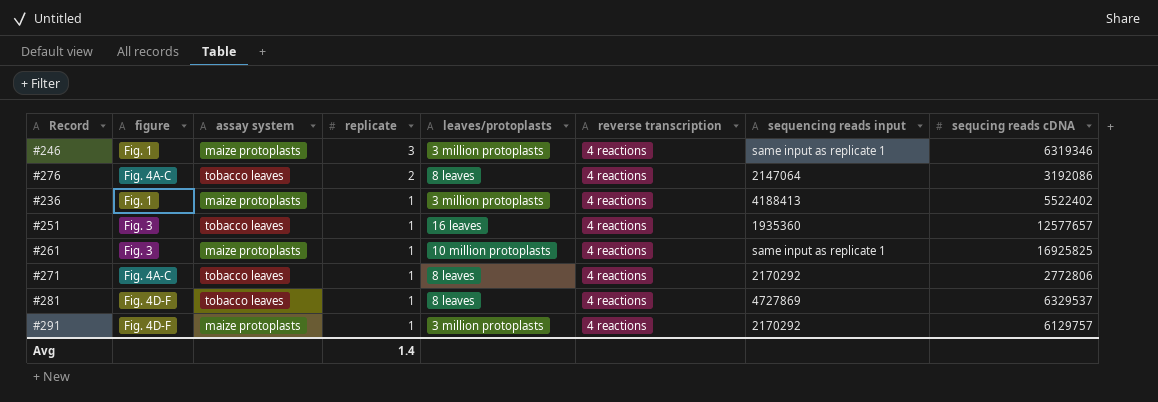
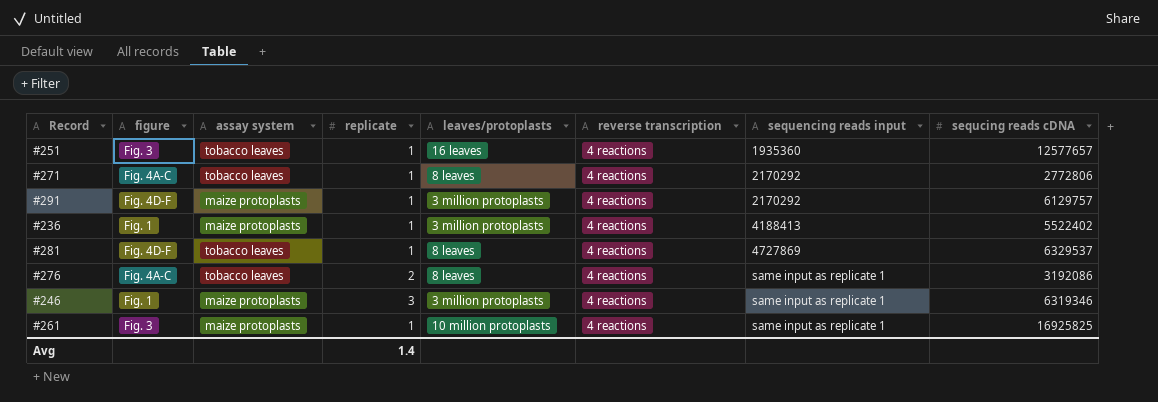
row order: replicate descending -> sequencing reads input ascending
#276 | sequencing reads input: 2147064 -> same input as replicate 1

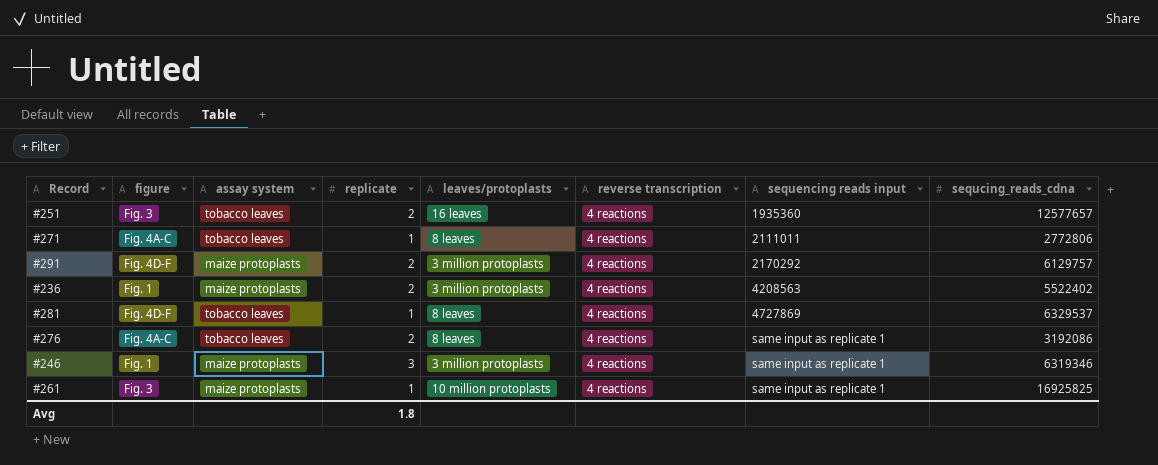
column name: sequcing reads cDNA -> sequcing_reads_cdna
#251 | replicate: 1 -> 2
#271 | sequencing reads input: 2170292 -> 2111011
#291 | replicate: 1 -> 2
#236 | replicate: 1 -> 2
#236 | sequencing reads input: 4188413 -> 4208563
Avg | replicate: 1.4 -> 1.8

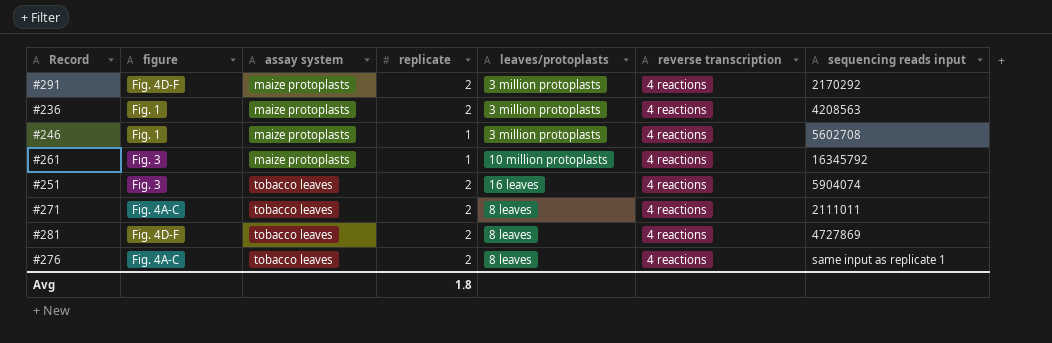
row order: sequencing reads input ascending -> assay system ascending
column sequcing_reads_cdna | position: 8 -> none
#246 | replicate: 3 -> 1
#246 | sequencing reads input: same input as replicate 1 -> 5602708
#261 | sequencing reads input: same input as replicate 1 -> 16345792
#251 | sequencing reads input: 1935360 -> 5904074
#271 | replicate: 1 -> 2
#281 | replicate: 1 -> 2

